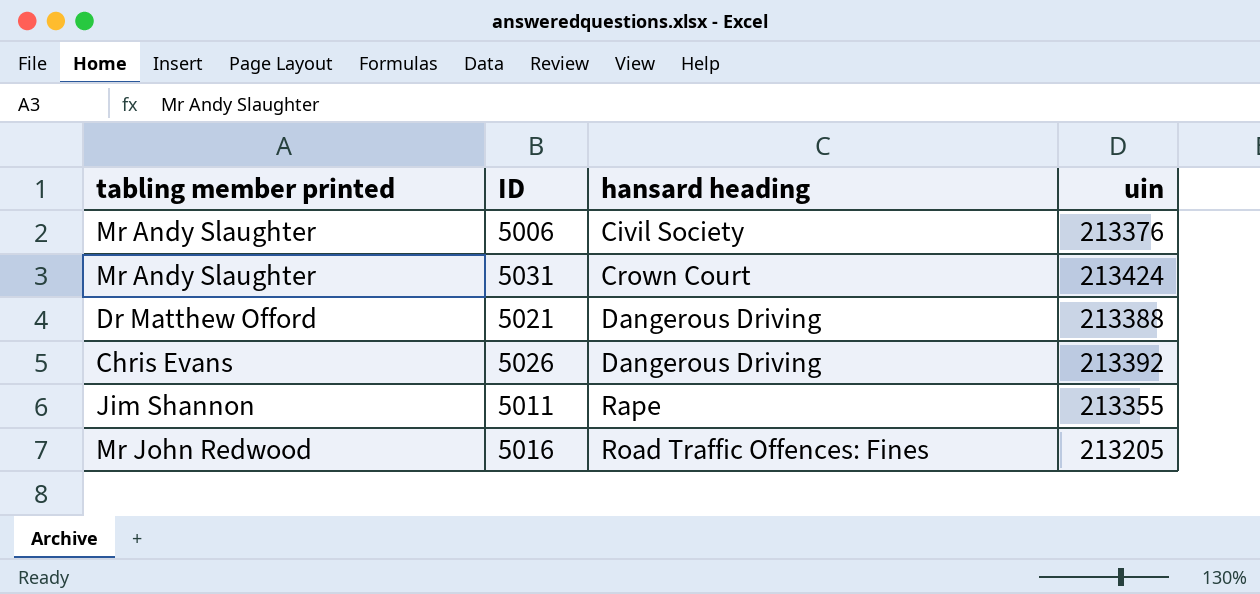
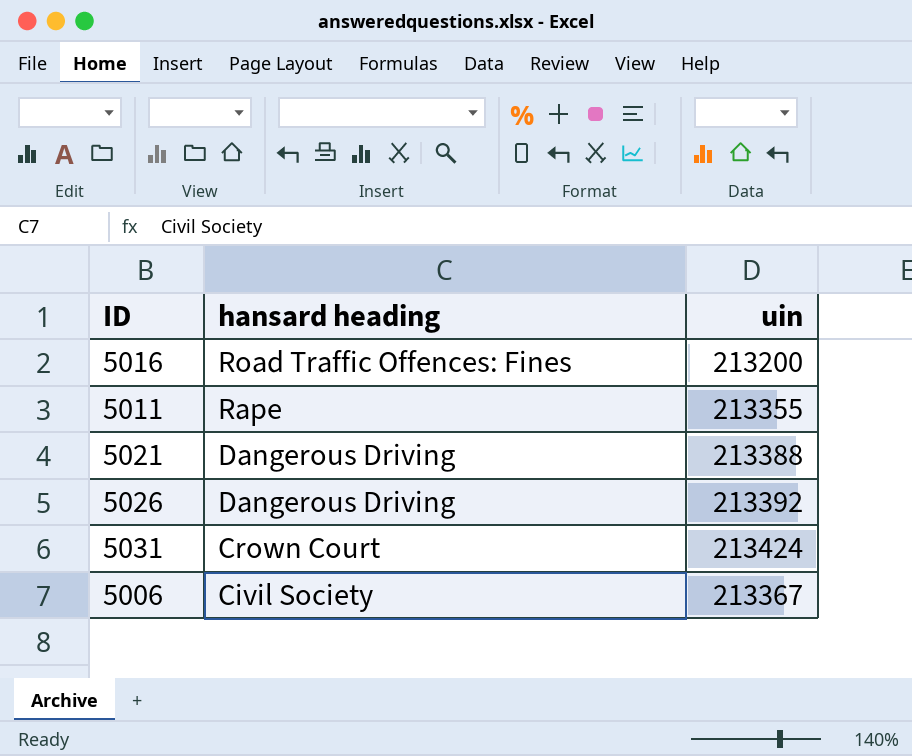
row order: hansard heading ascending -> hansard heading descending
column tabling member printed | position: 1 -> none
5016 | uin: 213205 -> 213200
5006 | uin: 213376 -> 213367

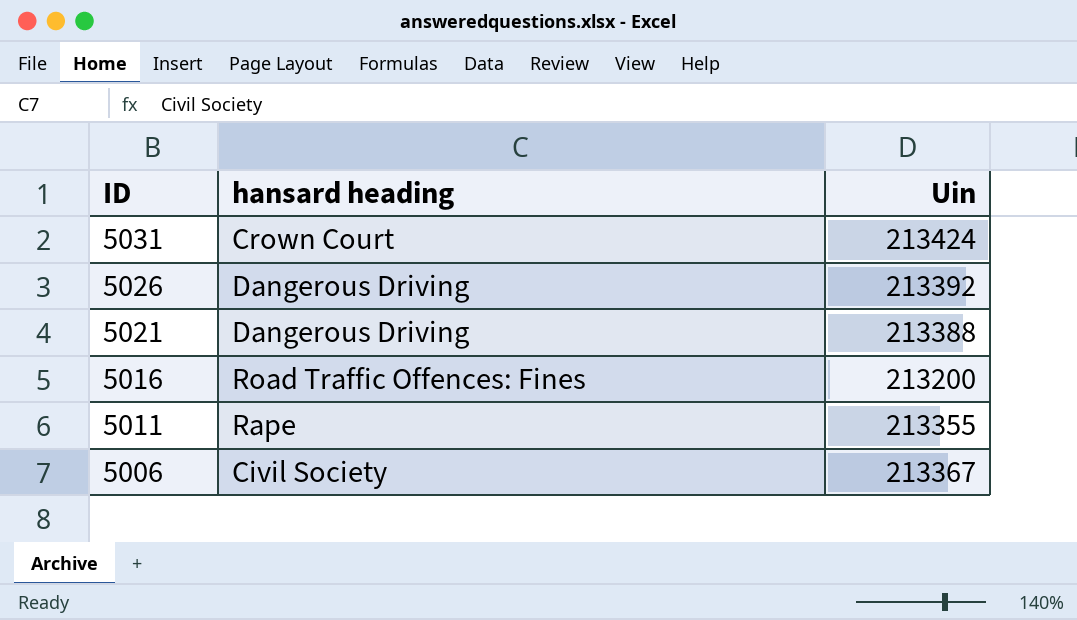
row order: hansard heading descending -> ID descending
column name: uin -> Uin

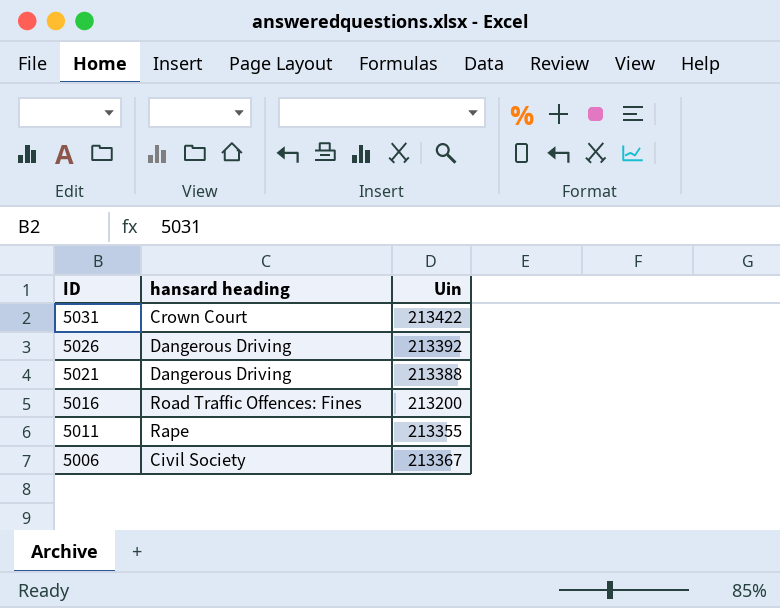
5031 | Uin: 213424 -> 213422

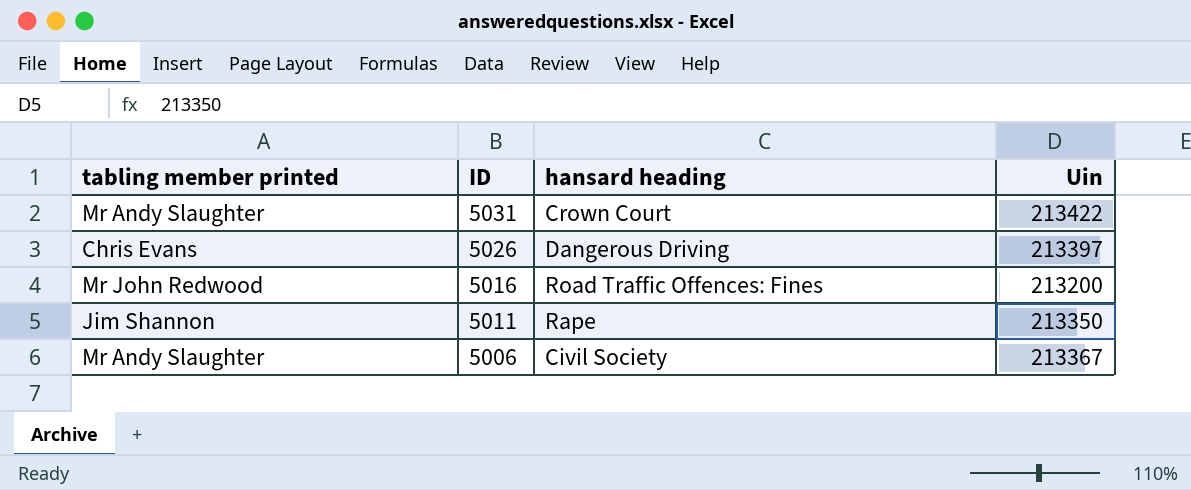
column tabling member printed | position: none -> 1
row 5021: Dangerous Driving | 213388 -> none
5026 | Uin: 213392 -> 213397
5011 | Uin: 213355 -> 213350

